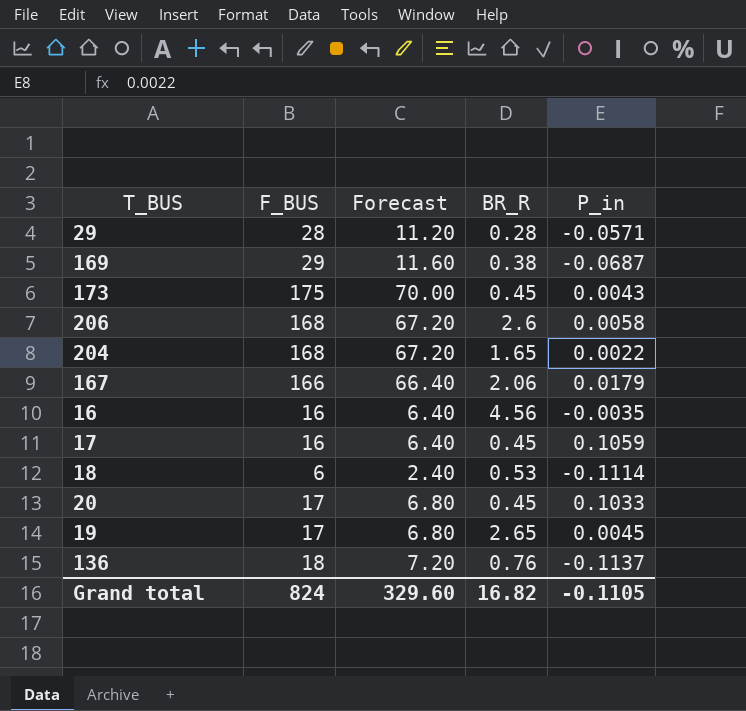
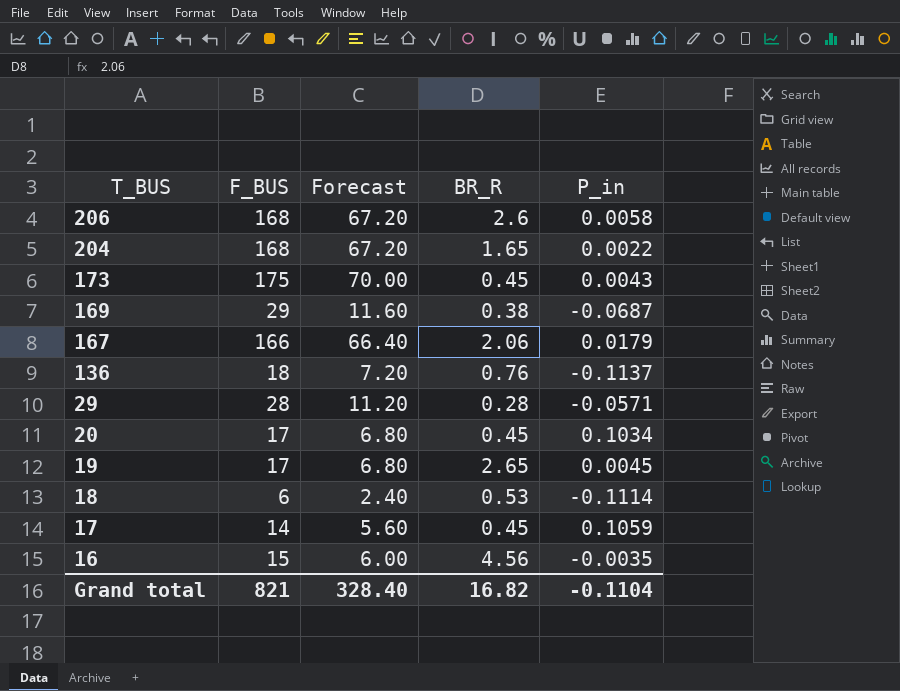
row order: none -> T_BUS descending
20 | P_in: 0.1033 -> 0.1034
17 | F_BUS: 16 -> 14
17 | Forecast: 6.40 -> 5.60
16 | F_BUS: 16 -> 15
16 | Forecast: 6.40 -> 6.00
Grand total | F_BUS: 824 -> 821
Grand total | Forecast: 329.60 -> 328.40
Grand total | P_in: -0.1105 -> -0.1104

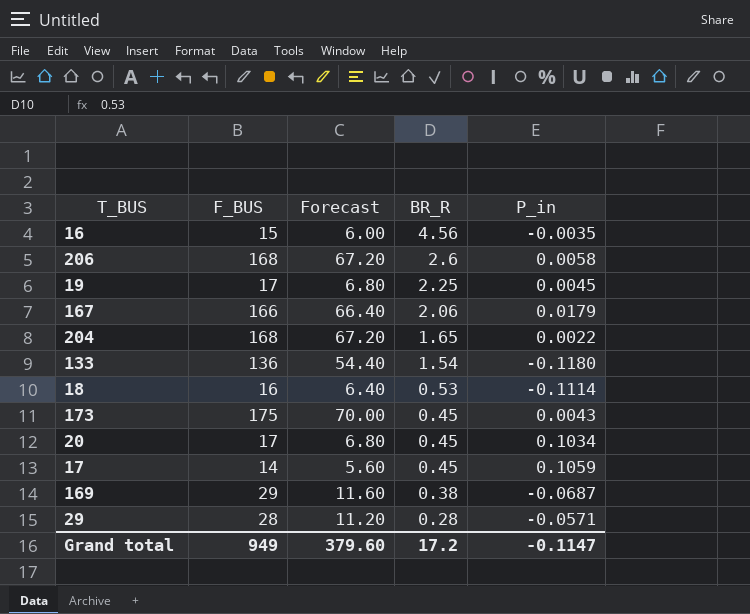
row order: T_BUS descending -> BR_R descending
row 136: 18 | 7.20 | 0.76 | -0.1137 -> none
19 | BR_R: 2.65 -> 2.25
row 133: none -> 136 | 54.40 | 1.54 | -0.1180
18 | F_BUS: 6 -> 16
18 | Forecast: 2.40 -> 6.40
Grand total | F_BUS: 821 -> 949
Grand total | Forecast: 328.40 -> 379.60
Grand total | BR_R: 16.82 -> 17.2
Grand total | P_in: -0.1104 -> -0.1147

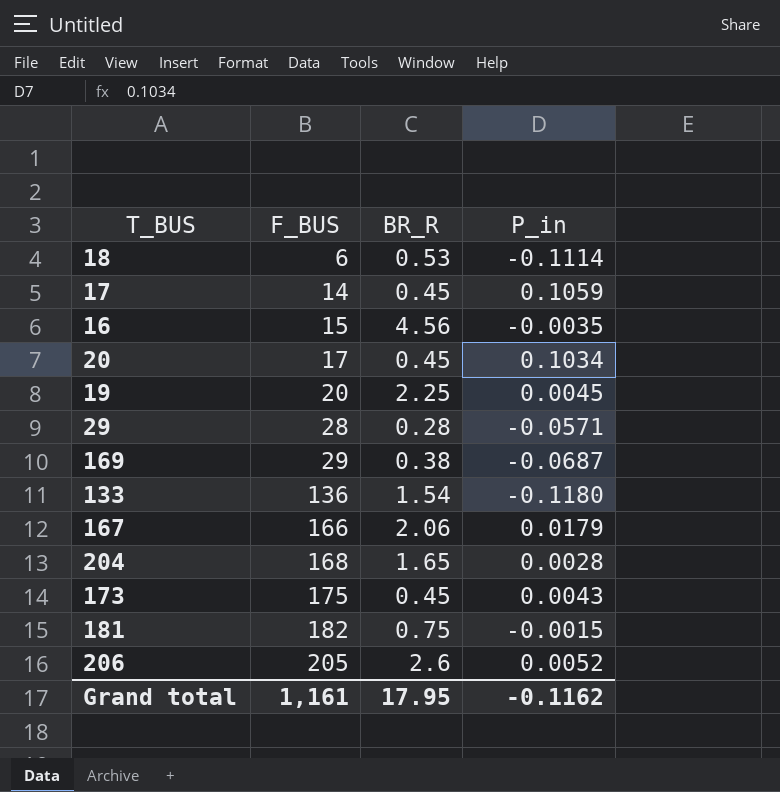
row order: BR_R descending -> F_BUS ascending
column Forecast | formula: [F_BUS] * 0.4 -> none
18 | F_BUS: 16 -> 6
19 | F_BUS: 17 -> 20
204 | P_in: 0.0022 -> 0.0028
row 181: none -> 182 | 0.75 | -0.0015
206 | F_BUS: 168 -> 205
206 | P_in: 0.0058 -> 0.0052
Grand total | F_BUS: 949 -> 1,161
Grand total | BR_R: 17.2 -> 17.95
Grand total | P_in: -0.1147 -> -0.1162

